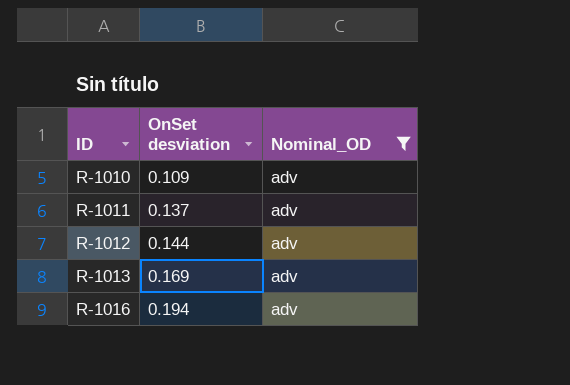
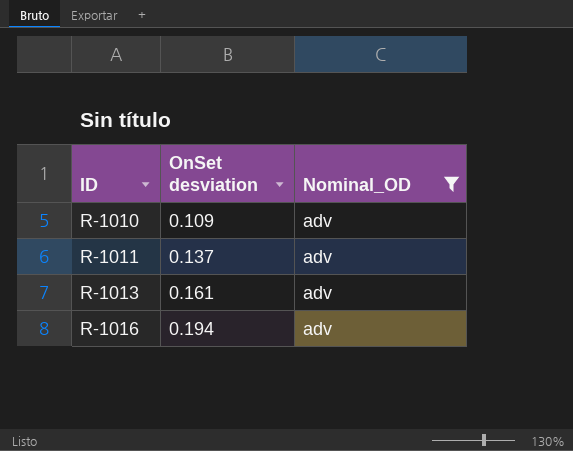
row R-1012: 0.144 | adv -> none
R-1013 | OnSet desviation: 0.169 -> 0.161

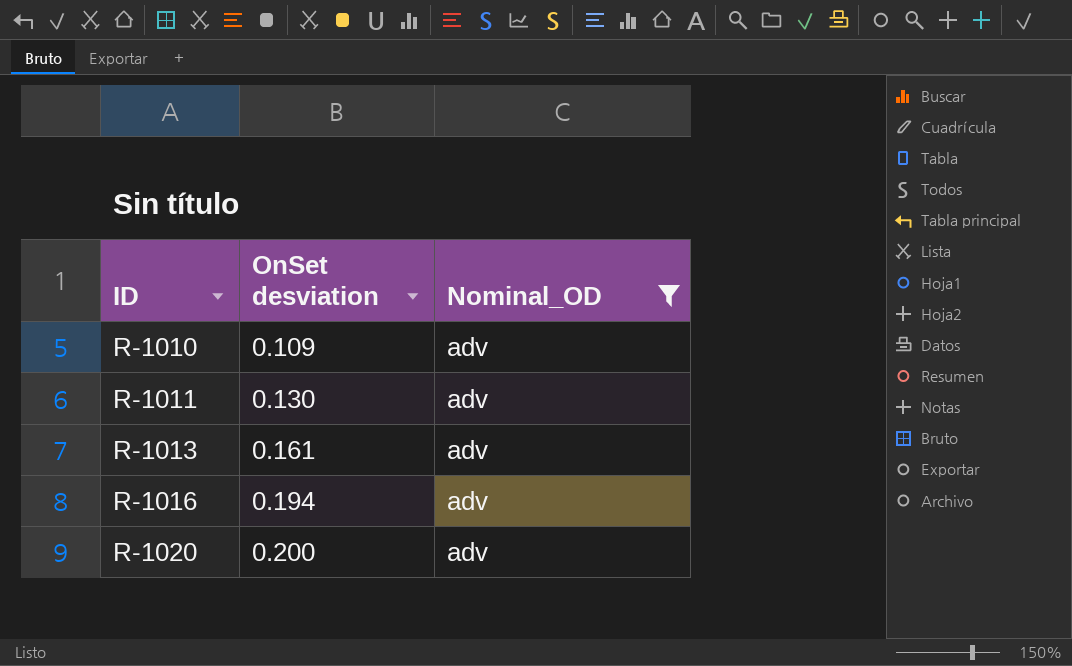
R-1011 | OnSet desviation: 0.137 -> 0.130
row R-1020: none -> 0.200 | adv

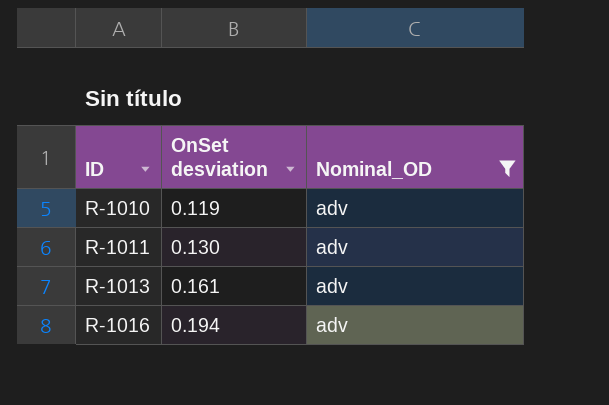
row R-1020: 0.200 | adv -> none
R-1010 | OnSet desviation: 0.109 -> 0.119

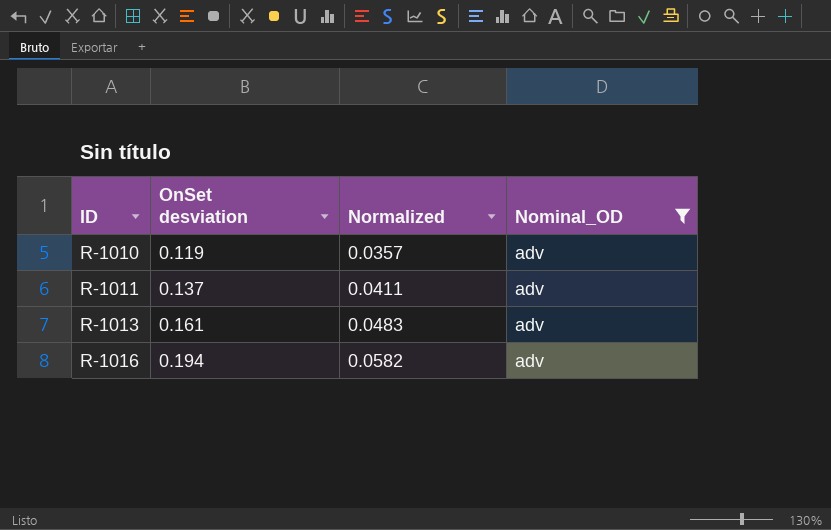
column Normalized | formula: none -> [OnSet desviation] * 0.3
R-1011 | OnSet desviation: 0.130 -> 0.137

